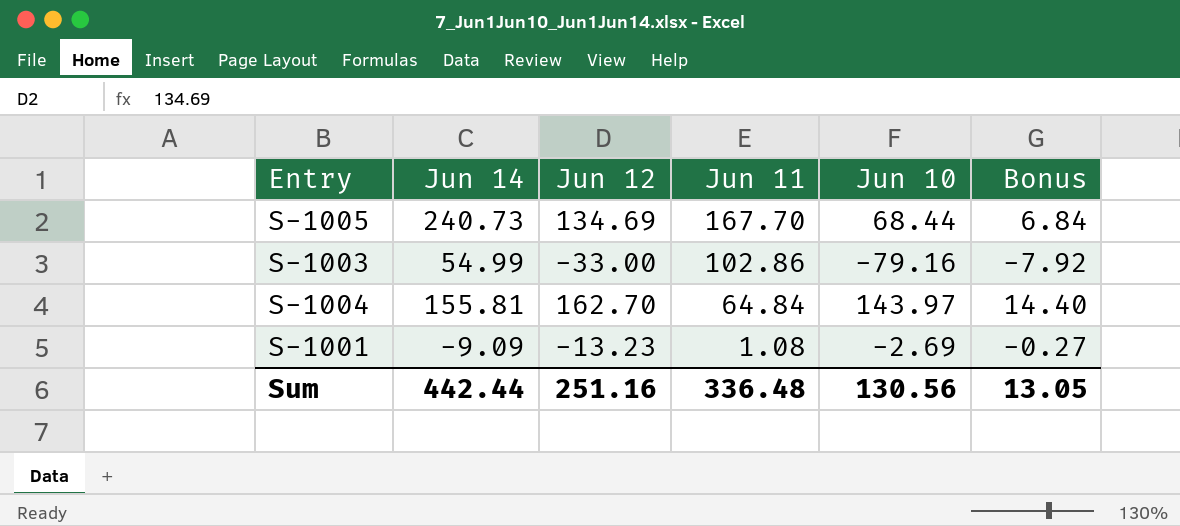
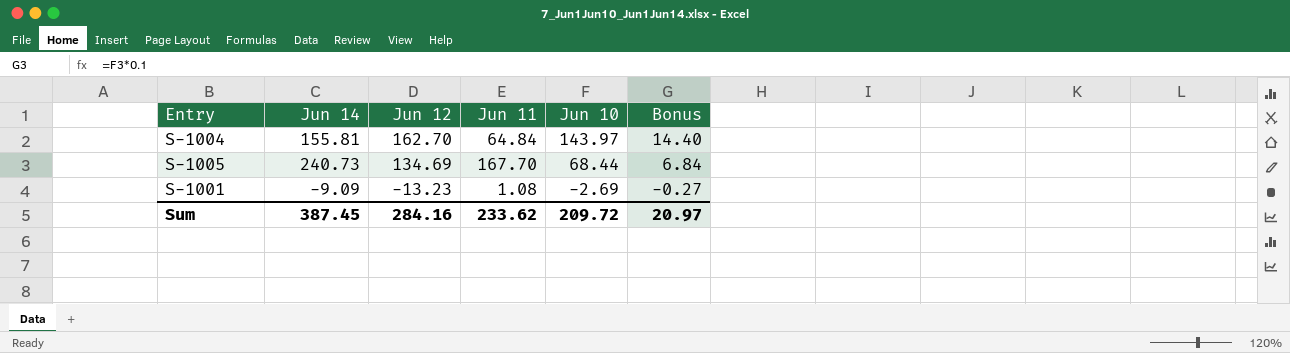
row order: Jun 11 descending -> Jun 12 descending
row S-1003: 54.99 | -33.00 | 102.86 | -79.16 | -7.92 -> none
Sum | Jun 14: 442.44 -> 387.45
Sum | Jun 12: 251.16 -> 284.16
Sum | Jun 11: 336.48 -> 233.62
Sum | Jun 10: 130.56 -> 209.72
Sum | Bonus: 13.05 -> 20.97

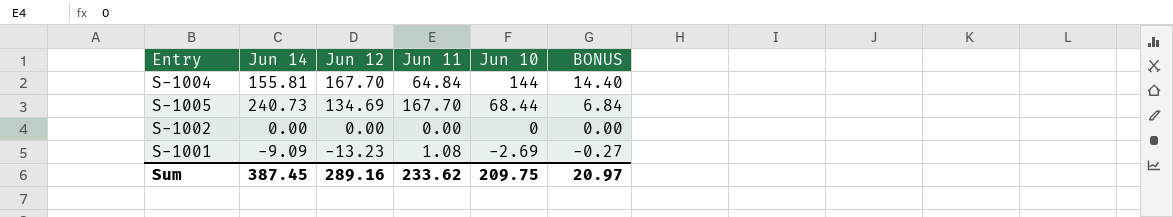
column name: Bonus -> BONUS
S-1004 | Jun 12: 162.70 -> 167.70
S-1004 | Jun 10: 143.97 -> 144
row S-1002: none -> 0.00 | 0.00 | 0.00 | 0 | 0.00
Sum | Jun 12: 284.16 -> 289.16
Sum | Jun 10: 209.72 -> 209.75

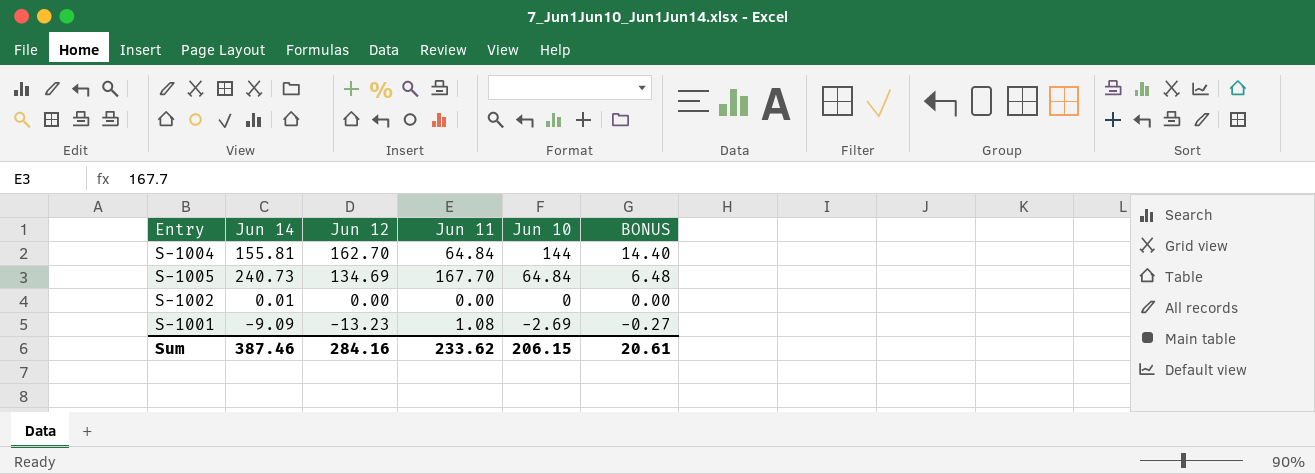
S-1004 | Jun 12: 167.70 -> 162.70
S-1005 | Jun 10: 68.44 -> 64.84
S-1005 | BONUS: 6.84 -> 6.48
S-1002 | Jun 14: 0.00 -> 0.01
Sum | Jun 14: 387.45 -> 387.46
Sum | Jun 12: 289.16 -> 284.16
Sum | Jun 10: 209.75 -> 206.15
Sum | BONUS: 20.97 -> 20.61

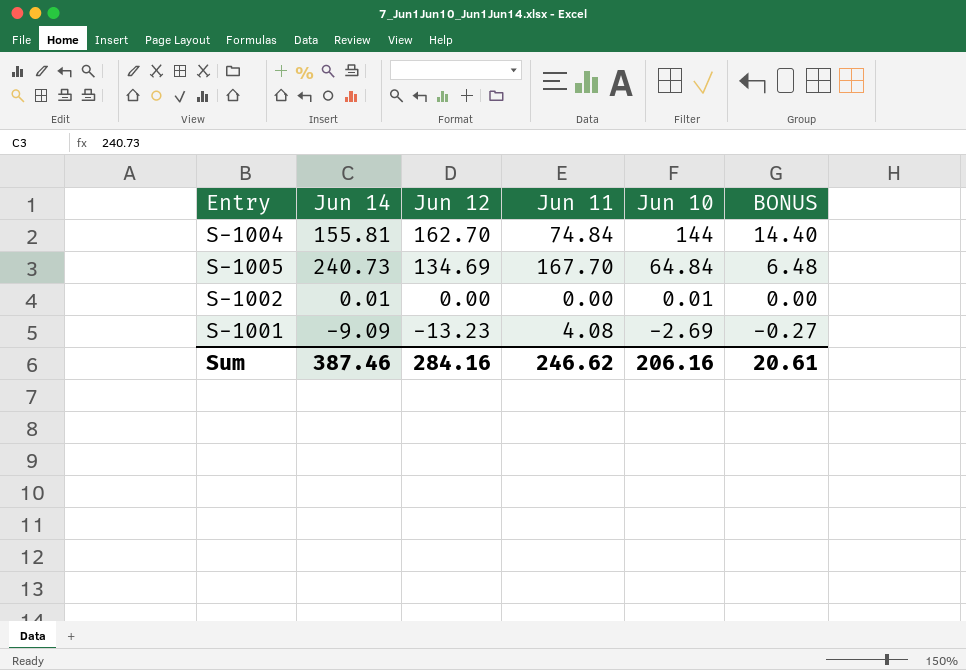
S-1004 | Jun 11: 64.84 -> 74.84
S-1002 | Jun 10: 0 -> 0.01
S-1001 | Jun 11: 1.08 -> 4.08
Sum | Jun 11: 233.62 -> 246.62
Sum | Jun 10: 206.15 -> 206.16

